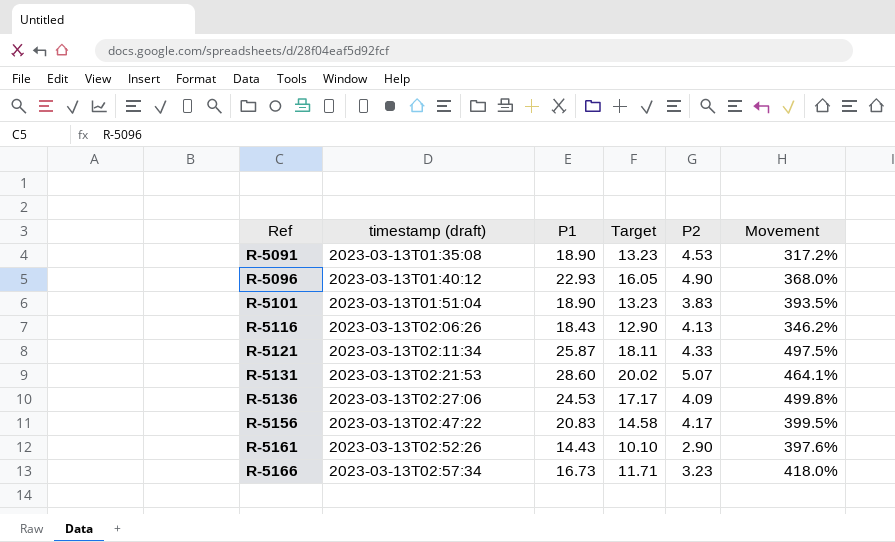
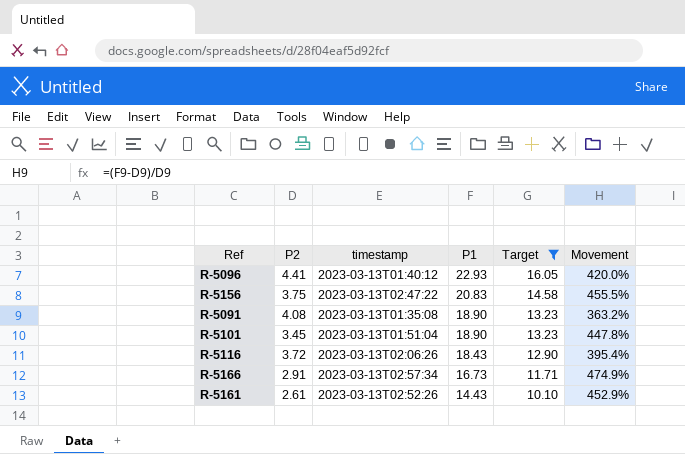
filter: none -> Target <= 16.05
row order: Ref ascending -> P1 descending
column P2 | position: 5 -> 2
column name: timestamp (draft) -> timestamp
R-5096 | P2: 4.90 -> 4.41
R-5096 | Movement: 368.0% -> 420.0%
R-5156 | P2: 4.17 -> 3.75
R-5156 | Movement: 399.5% -> 455.5%
R-5091 | P2: 4.53 -> 4.08
R-5091 | Movement: 317.2% -> 363.2%
R-5101 | P2: 3.83 -> 3.45
R-5101 | Movement: 393.5% -> 447.8%
R-5116 | P2: 4.13 -> 3.72
R-5116 | Movement: 346.2% -> 395.4%
R-5166 | P2: 3.23 -> 2.91
R-5166 | Movement: 418.0% -> 474.9%
R-5161 | P2: 2.90 -> 2.61
R-5161 | Movement: 397.6% -> 452.9%

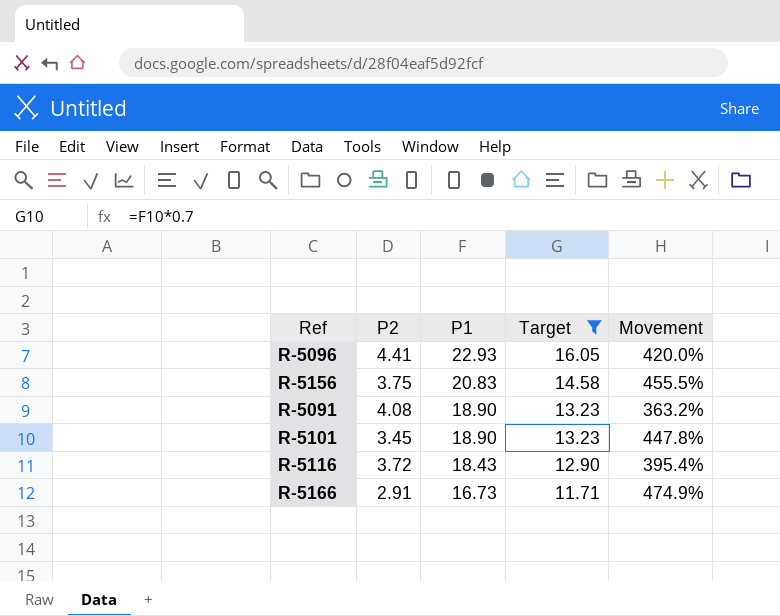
column timestamp | position: 3 -> none
row R-5161: 2.61 | 2023-03-13T02:52:26 | 14.43 | 10.10 | 452.9% -> none

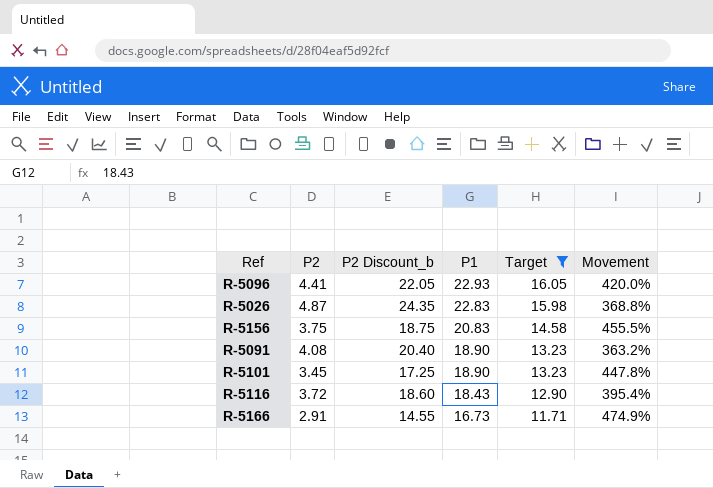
column P2 Discount_b | formula: none -> [P2] * 5
row R-5026: none -> 4.87 | 24.35 | 22.83 | 15.98 | 368.8%

